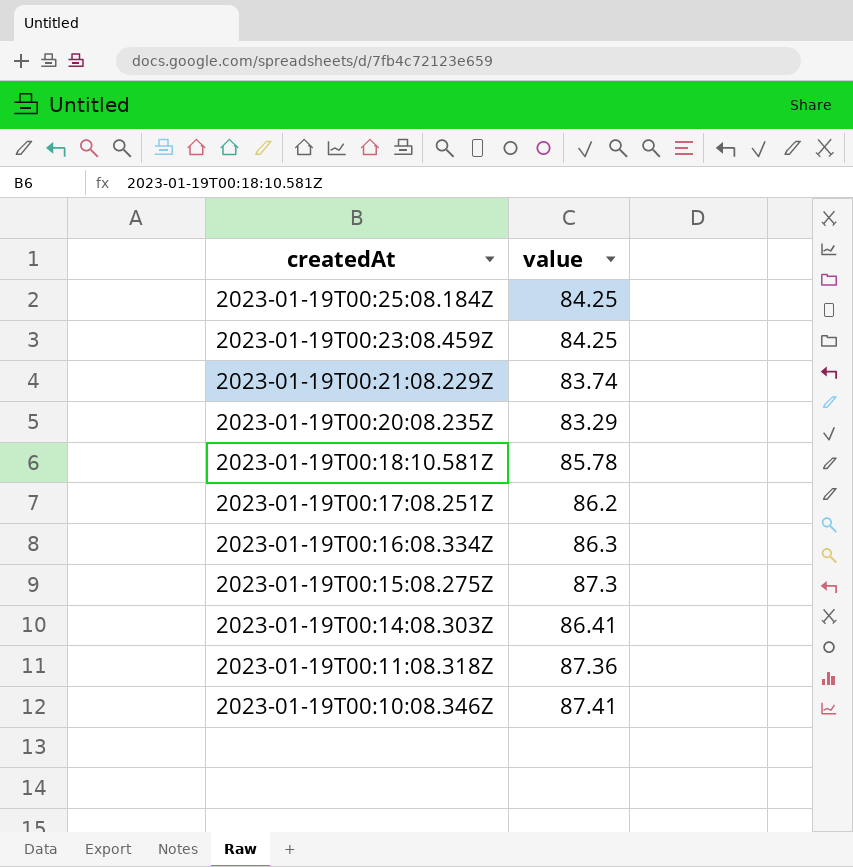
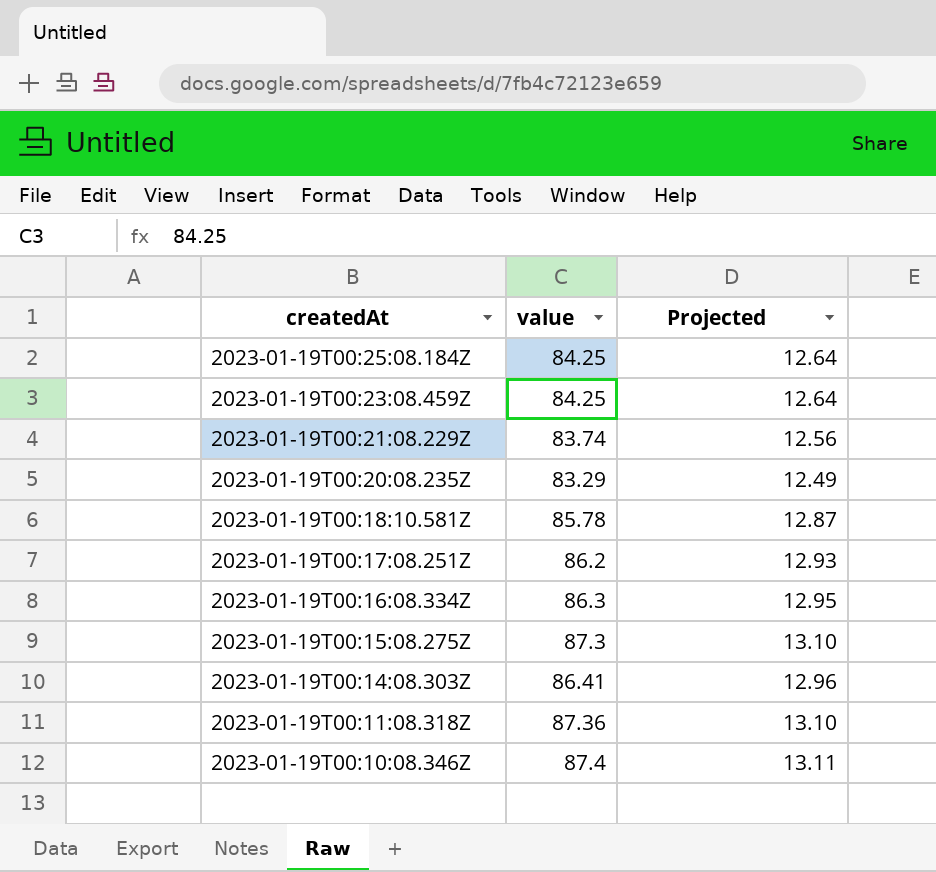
column Projected | formula: none -> [value] * 0.15
2023-01-19T00:10:08.346Z | value: 87.41 -> 87.4

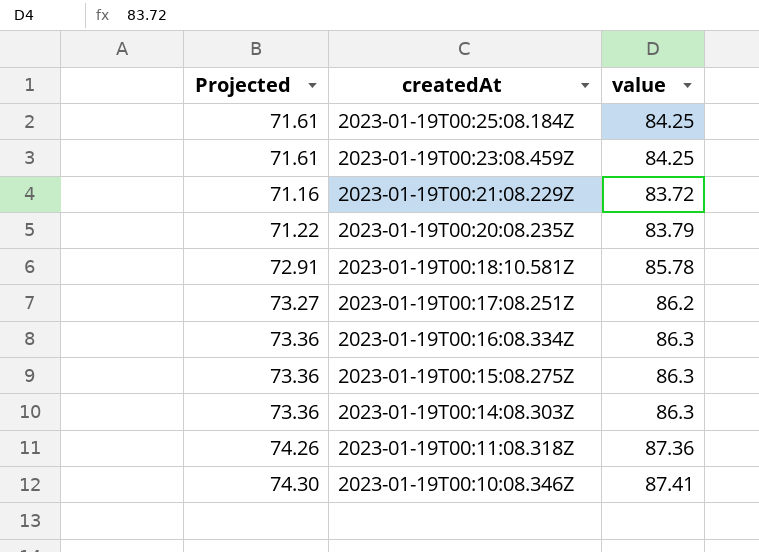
column Projected | formula: [value] * 0.15 -> [value] * 0.85
column Projected | position: 3 -> 1
2023-01-19T00:21:08.229Z | value: 83.74 -> 83.72
2023-01-19T00:20:08.235Z | value: 83.29 -> 83.79
2023-01-19T00:15:08.275Z | value: 87.3 -> 86.3
2023-01-19T00:14:08.303Z | value: 86.41 -> 86.3
2023-01-19T00:10:08.346Z | value: 87.4 -> 87.41

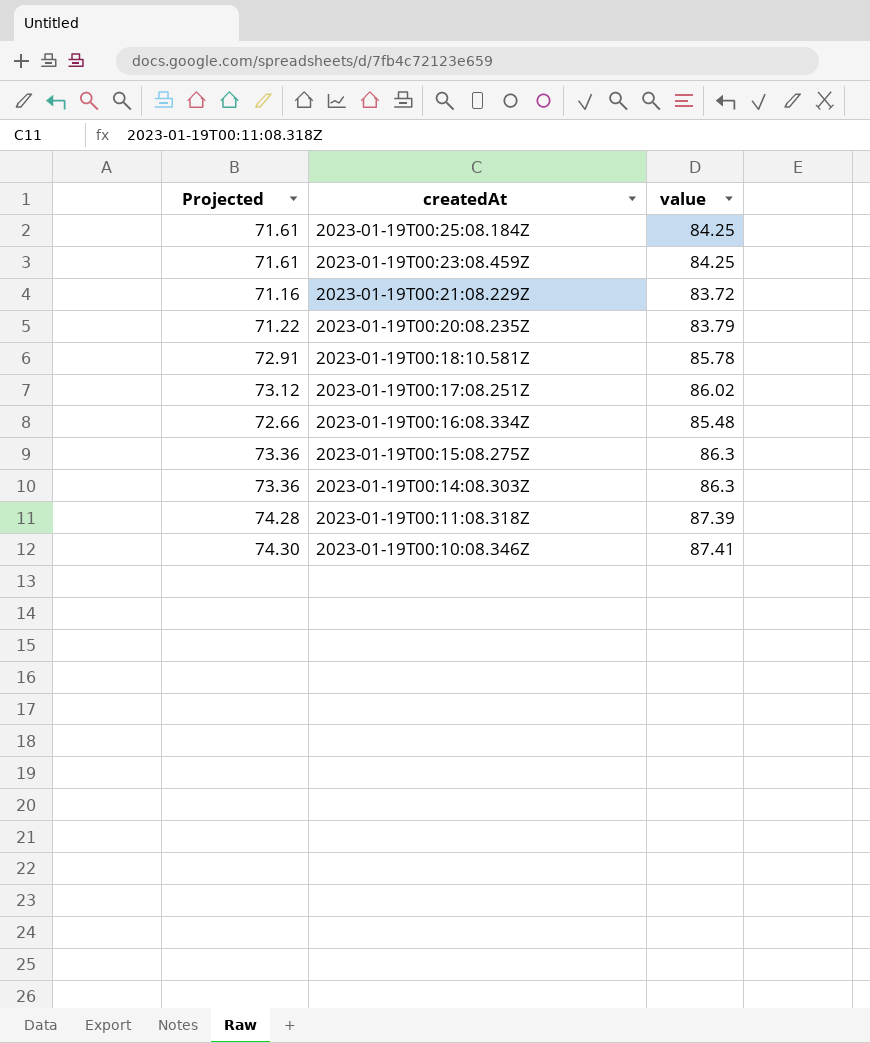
2023-01-19T00:17:08.251Z | Projected: 73.27 -> 73.12
2023-01-19T00:17:08.251Z | value: 86.2 -> 86.02
2023-01-19T00:16:08.334Z | Projected: 73.36 -> 72.66
2023-01-19T00:16:08.334Z | value: 86.3 -> 85.48
2023-01-19T00:11:08.318Z | Projected: 74.26 -> 74.28
2023-01-19T00:11:08.318Z | value: 87.36 -> 87.39

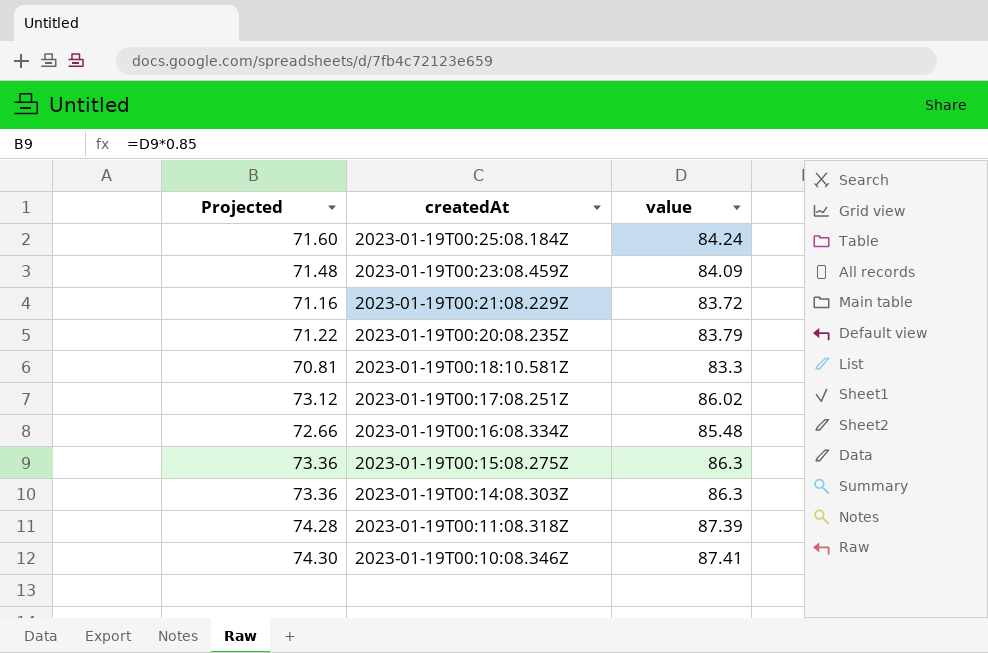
2023-01-19T00:25:08.184Z | Projected: 71.61 -> 71.60
2023-01-19T00:25:08.184Z | value: 84.25 -> 84.24
2023-01-19T00:23:08.459Z | Projected: 71.61 -> 71.48
2023-01-19T00:23:08.459Z | value: 84.25 -> 84.09
2023-01-19T00:18:10.581Z | Projected: 72.91 -> 70.81
2023-01-19T00:18:10.581Z | value: 85.78 -> 83.3

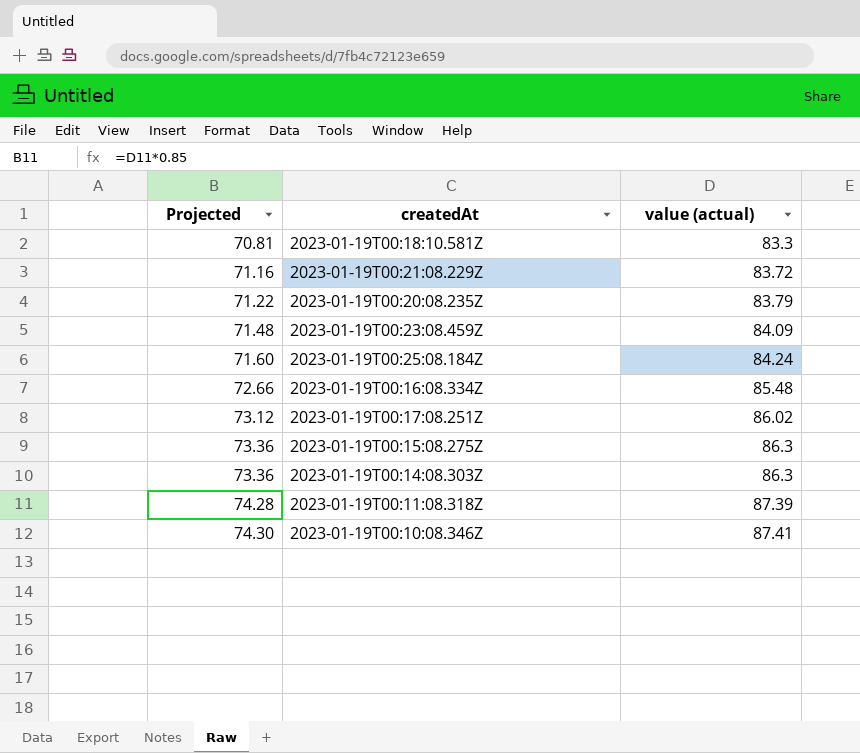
row order: createdAt descending -> Projected ascending
column name: value -> value (actual)

